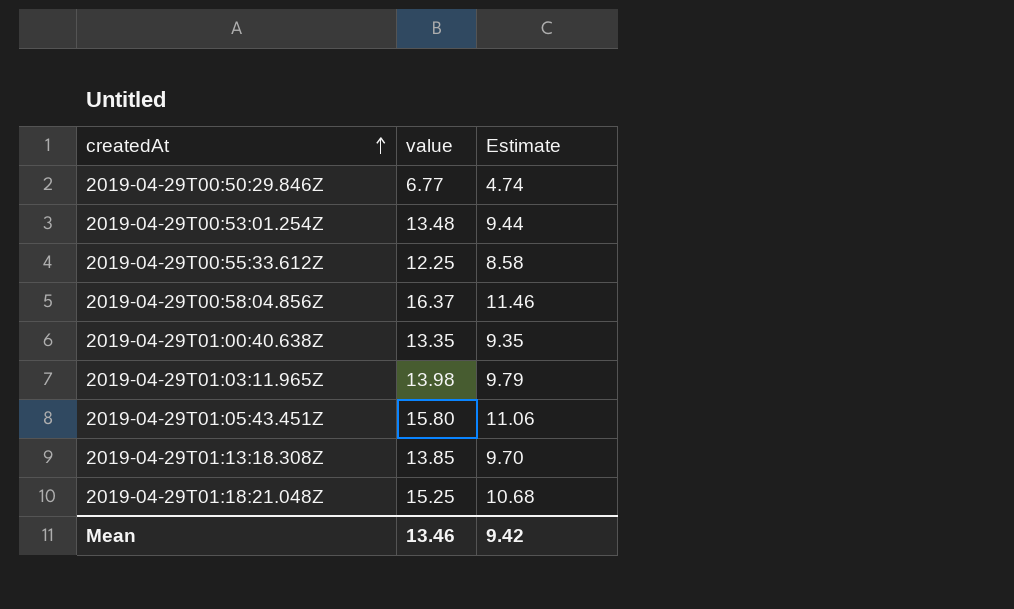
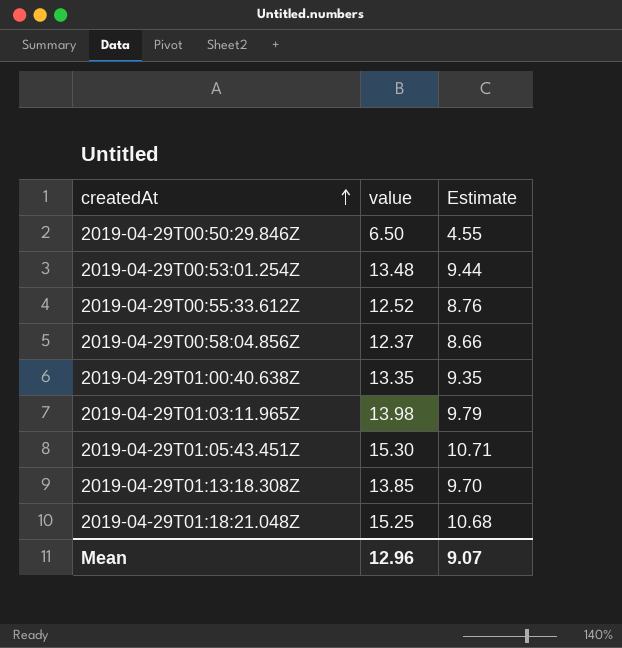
2019-04-29T00:50:29.846Z | value: 6.77 -> 6.50
2019-04-29T00:50:29.846Z | Estimate: 4.74 -> 4.55
2019-04-29T00:55:33.612Z | value: 12.25 -> 12.52
2019-04-29T00:55:33.612Z | Estimate: 8.58 -> 8.76
2019-04-29T00:58:04.856Z | value: 16.37 -> 12.37
2019-04-29T00:58:04.856Z | Estimate: 11.46 -> 8.66
2019-04-29T01:05:43.451Z | value: 15.80 -> 15.30
2019-04-29T01:05:43.451Z | Estimate: 11.06 -> 10.71
Mean | value: 13.46 -> 12.96
Mean | Estimate: 9.42 -> 9.07

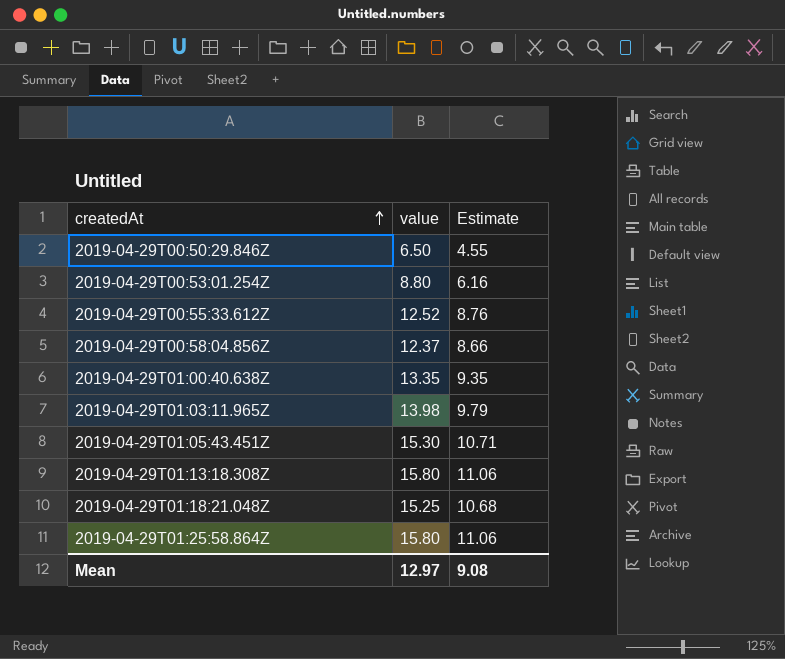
2019-04-29T00:53:01.254Z | value: 13.48 -> 8.80
2019-04-29T00:53:01.254Z | Estimate: 9.44 -> 6.16
2019-04-29T01:13:18.308Z | value: 13.85 -> 15.80
2019-04-29T01:13:18.308Z | Estimate: 9.70 -> 11.06
row 2019-04-29T01:25:58.864Z: none -> 15.80 | 11.06
Mean | value: 12.96 -> 12.97
Mean | Estimate: 9.07 -> 9.08

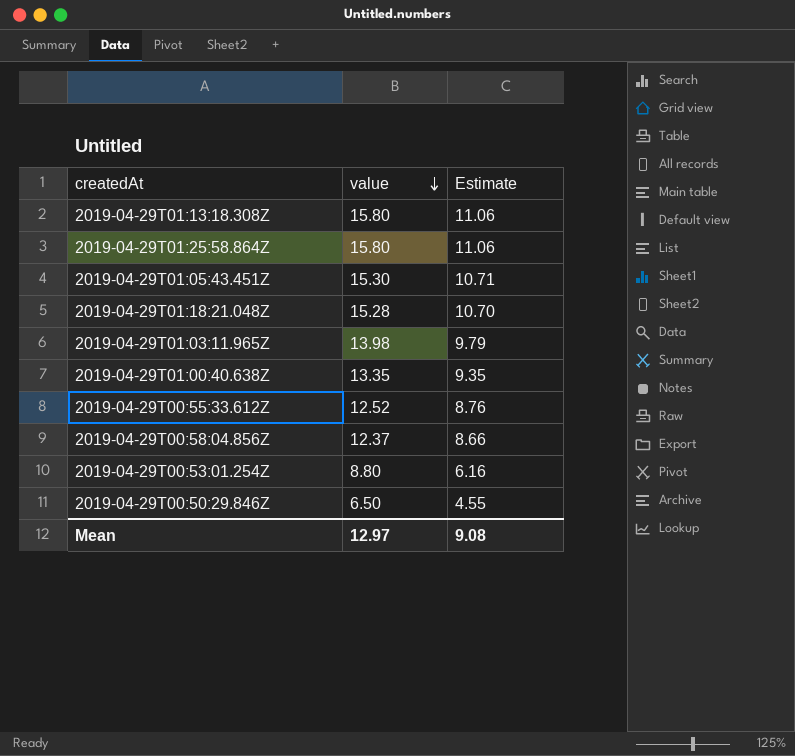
row order: createdAt ascending -> value descending
2019-04-29T01:18:21.048Z | value: 15.25 -> 15.28
2019-04-29T01:18:21.048Z | Estimate: 10.68 -> 10.70

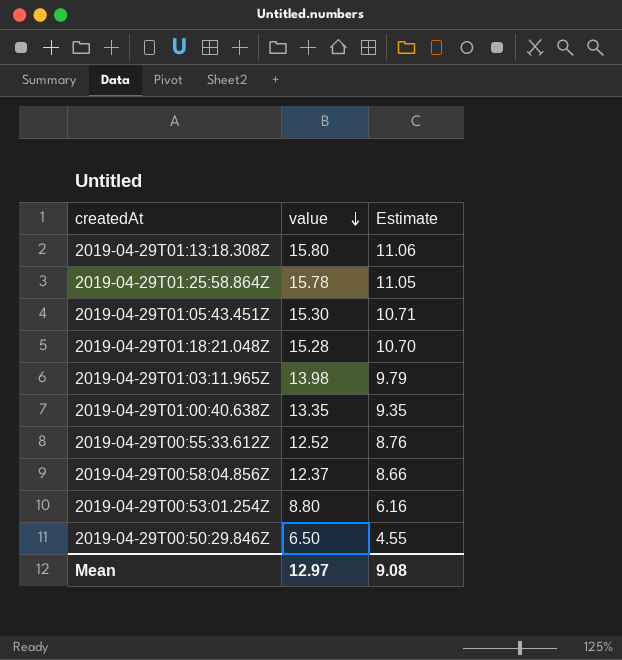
2019-04-29T01:25:58.864Z | value: 15.80 -> 15.78
2019-04-29T01:25:58.864Z | Estimate: 11.06 -> 11.05

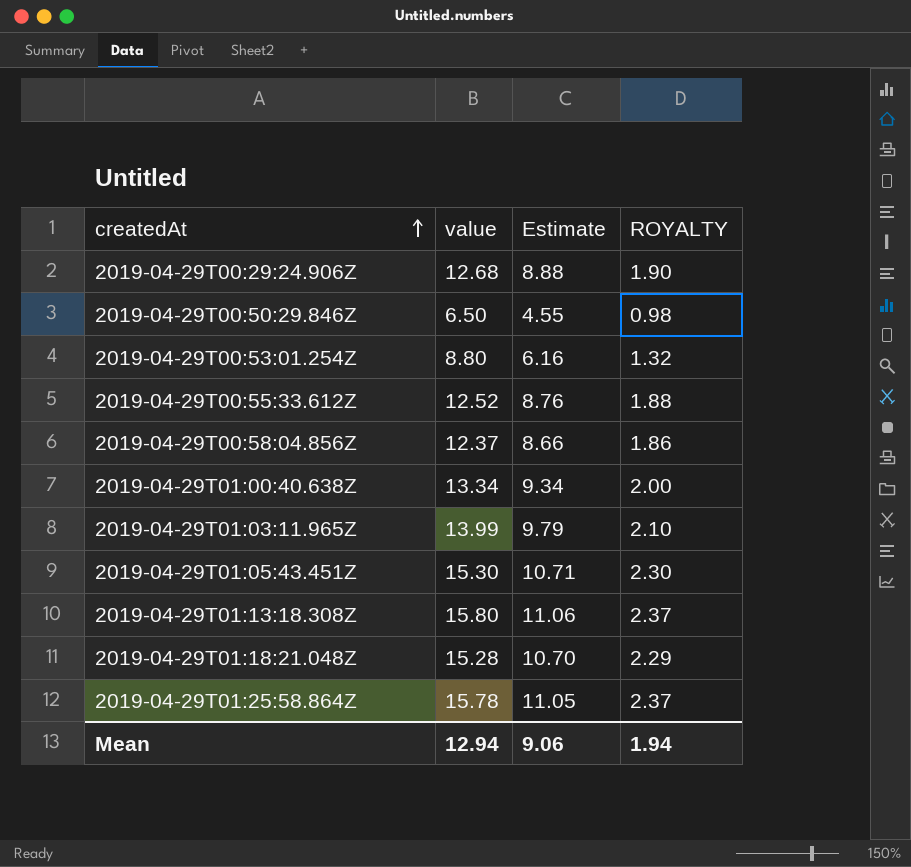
row order: value descending -> createdAt ascending
column ROYALTY | formula: none -> [value] * 0.15
row 2019-04-29T00:29:24.906Z: none -> 12.68 | 8.88 | 1.90
2019-04-29T01:00:40.638Z | value: 13.35 -> 13.34
2019-04-29T01:00:40.638Z | Estimate: 9.35 -> 9.34
2019-04-29T01:03:11.965Z | value: 13.98 -> 13.99
Mean | value: 12.97 -> 12.94
Mean | Estimate: 9.08 -> 9.06

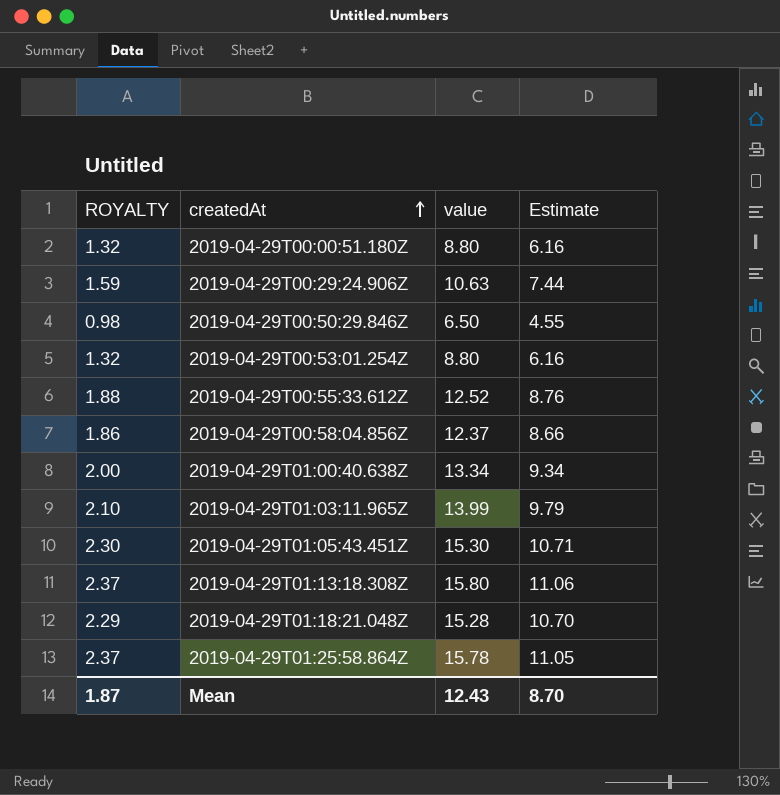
column ROYALTY | position: 4 -> 1
row 2019-04-29T00:00:51.180Z: none -> 1.32 | 8.80 | 6.16
2019-04-29T00:29:24.906Z | ROYALTY: 1.90 -> 1.59
2019-04-29T00:29:24.906Z | value: 12.68 -> 10.63
2019-04-29T00:29:24.906Z | Estimate: 8.88 -> 7.44
Mean | ROYALTY: 1.94 -> 1.87
Mean | value: 12.94 -> 12.43
Mean | Estimate: 9.06 -> 8.70

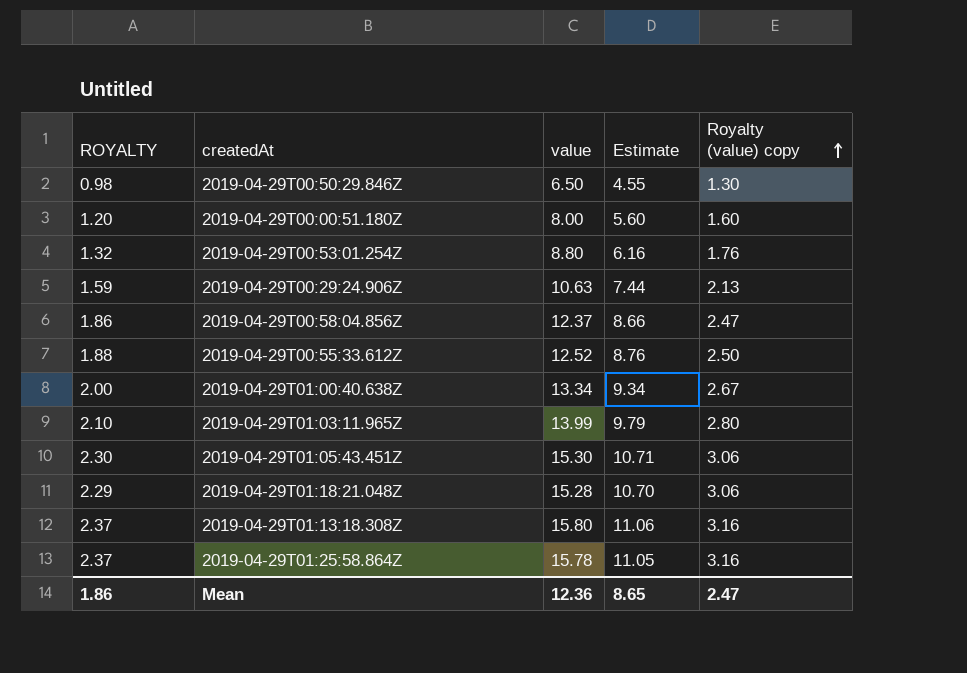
row order: createdAt ascending -> Royalty (value) copy ascending
column Royalty (value) copy | formula: none -> [value] * 0.2
2019-04-29T00:00:51.180Z | ROYALTY: 1.32 -> 1.20
2019-04-29T00:00:51.180Z | value: 8.80 -> 8.00
2019-04-29T00:00:51.180Z | Estimate: 6.16 -> 5.60
Mean | ROYALTY: 1.87 -> 1.86
Mean | value: 12.43 -> 12.36
Mean | Estimate: 8.70 -> 8.65

